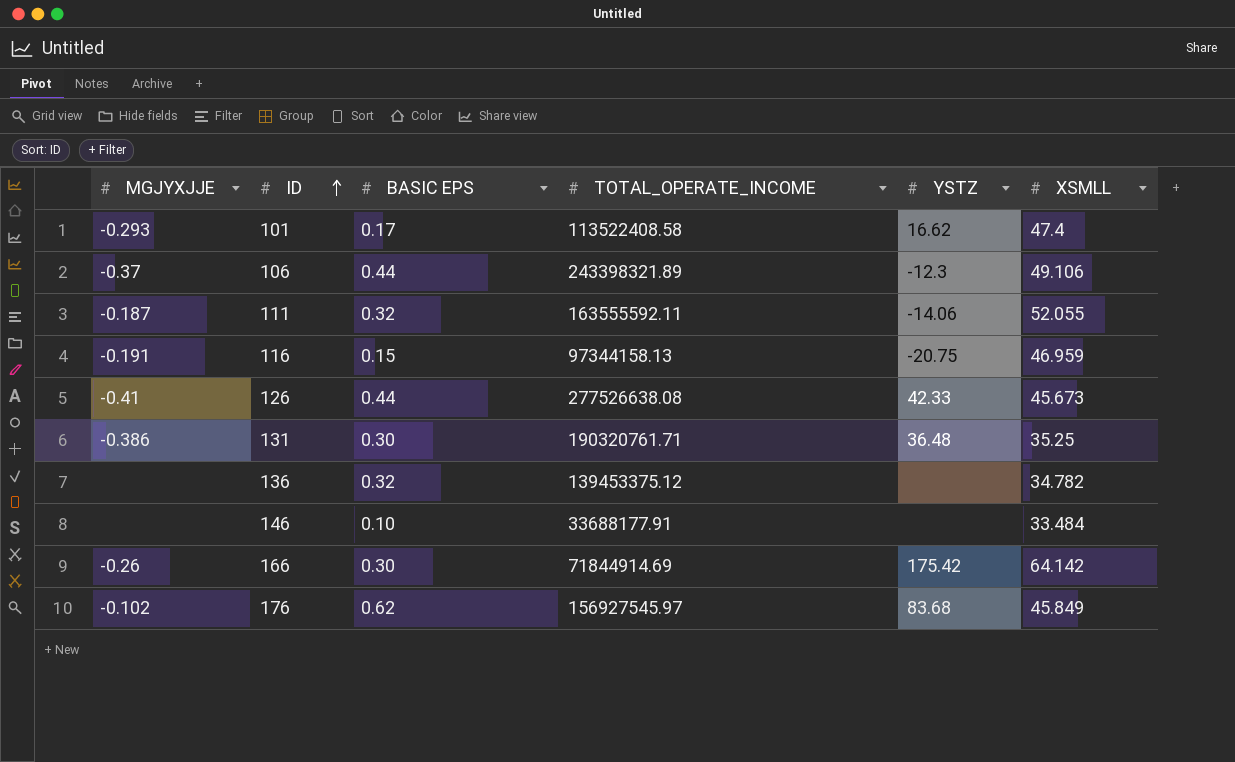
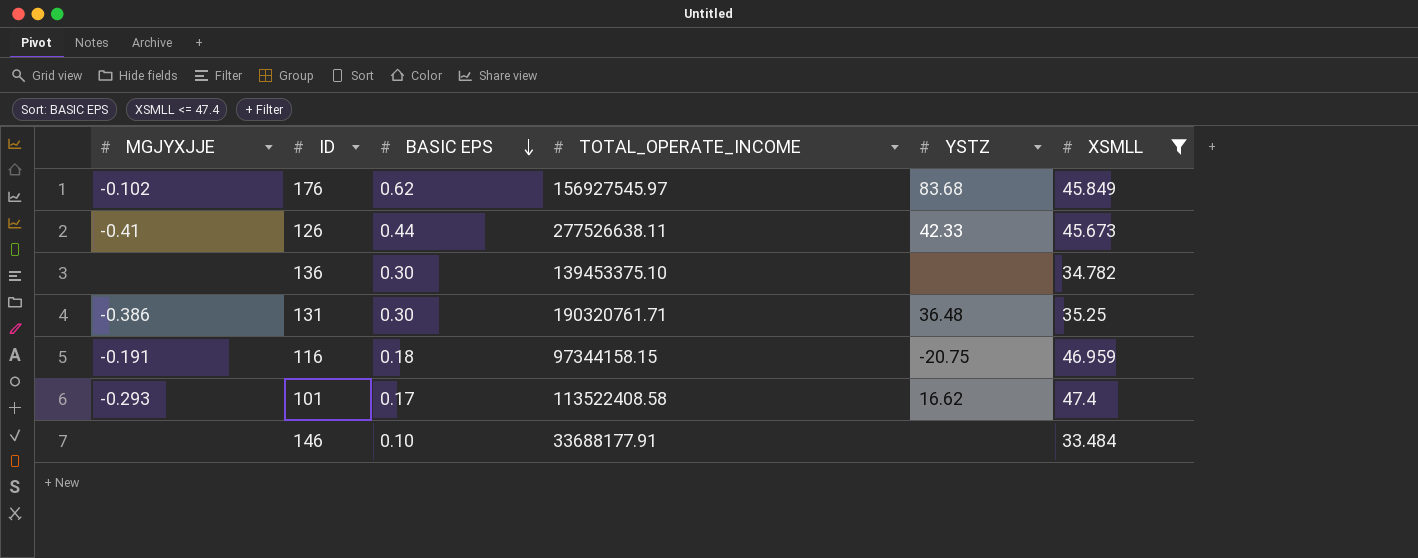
filter: none -> XSMLL <= 47.4
row order: ID ascending -> BASIC EPS descending
126 | TOTAL_OPERATE_INCOME: 277526638.08 -> 277526638.11
136 | BASIC EPS: 0.32 -> 0.30
136 | TOTAL_OPERATE_INCOME: 139453375.12 -> 139453375.10
116 | BASIC EPS: 0.15 -> 0.18
116 | TOTAL_OPERATE_INCOME: 97344158.13 -> 97344158.15

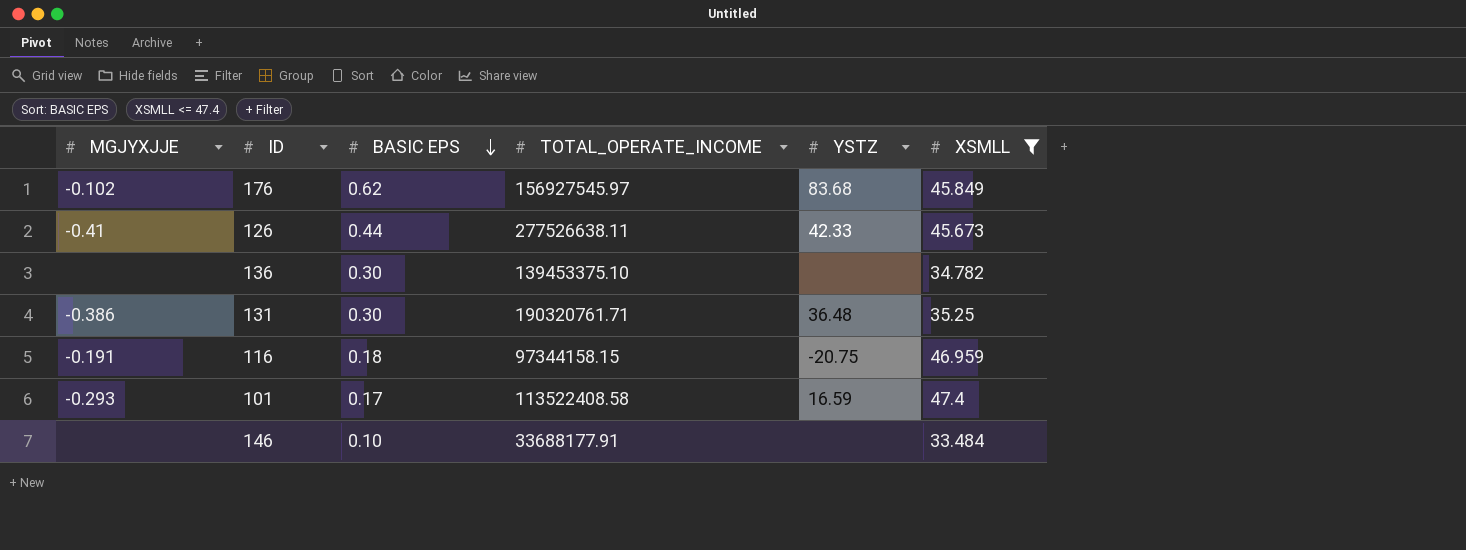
101 | YSTZ: 16.62 -> 16.59

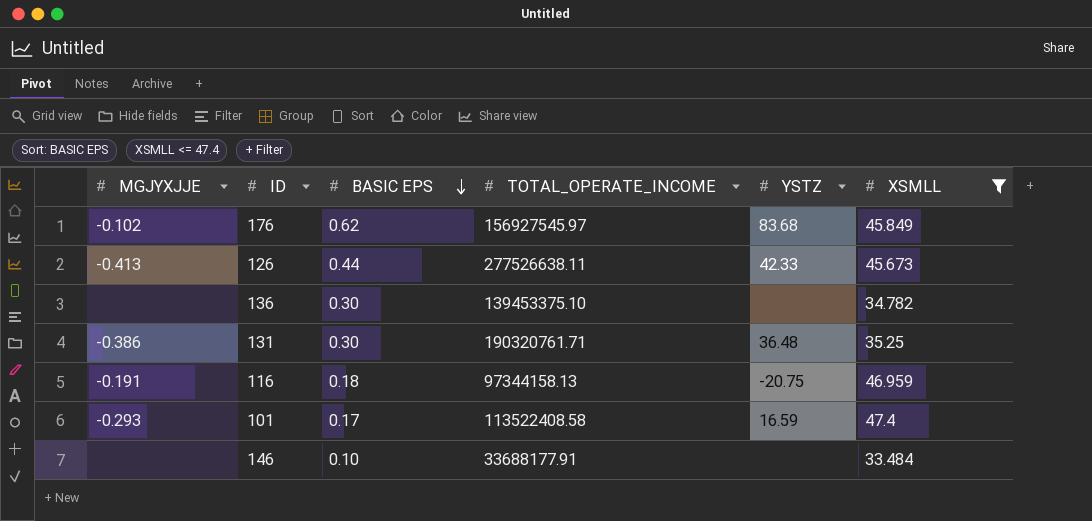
126 | MGJYXJJE: -0.41 -> -0.413
116 | TOTAL_OPERATE_INCOME: 97344158.15 -> 97344158.13

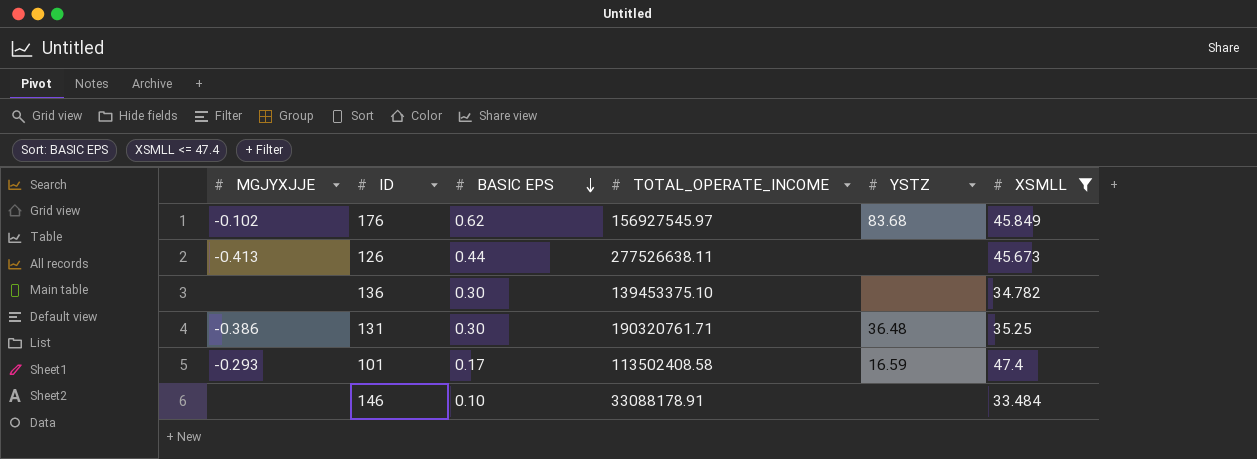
row 116: -0.191 | 0.18 | 97344158.13 | -20.75 | 46.959 -> none
126 | YSTZ: 42.33 -> none
101 | TOTAL_OPERATE_INCOME: 113522408.58 -> 113502408.58
146 | TOTAL_OPERATE_INCOME: 33688177.91 -> 33088178.91

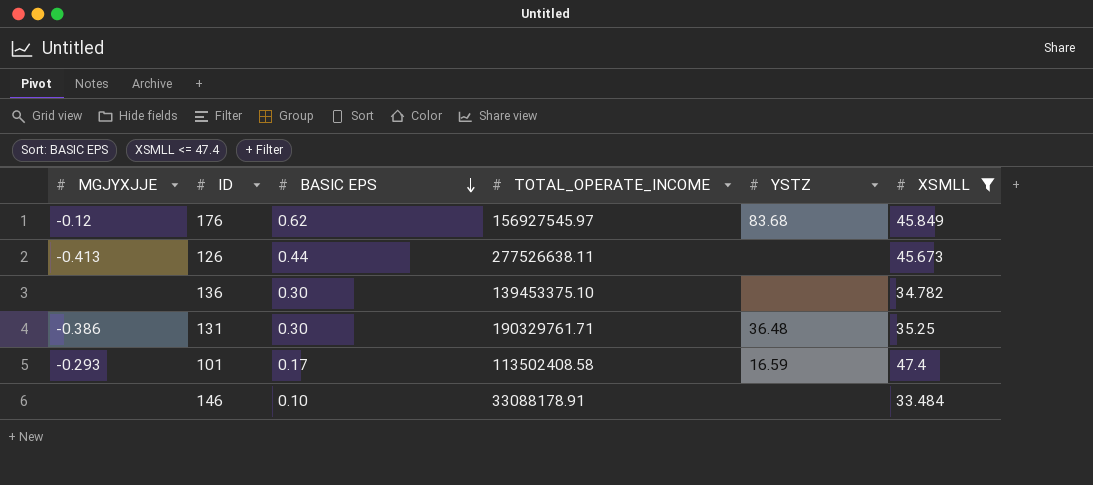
176 | MGJYXJJE: -0.102 -> -0.12
131 | TOTAL_OPERATE_INCOME: 190320761.71 -> 190329761.71

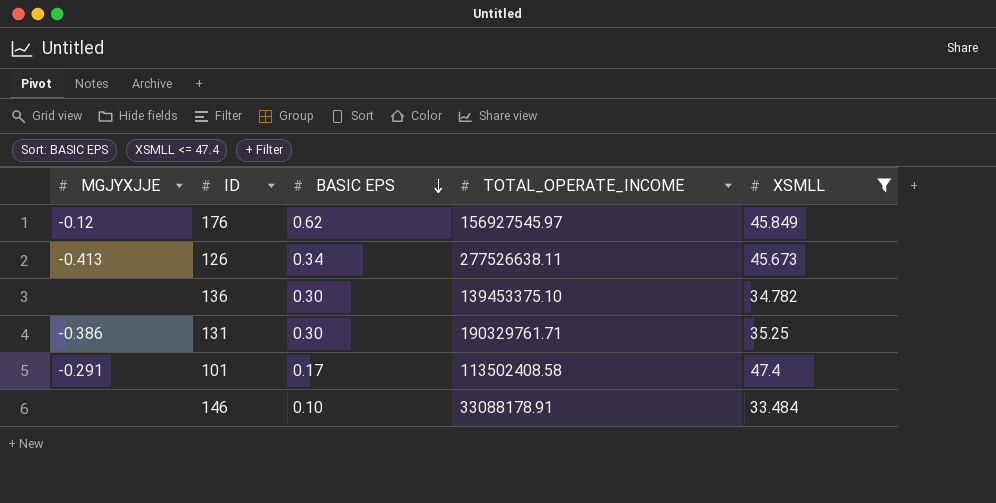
column YSTZ | position: 5 -> none
126 | BASIC EPS: 0.44 -> 0.34
101 | MGJYXJJE: -0.293 -> -0.291

